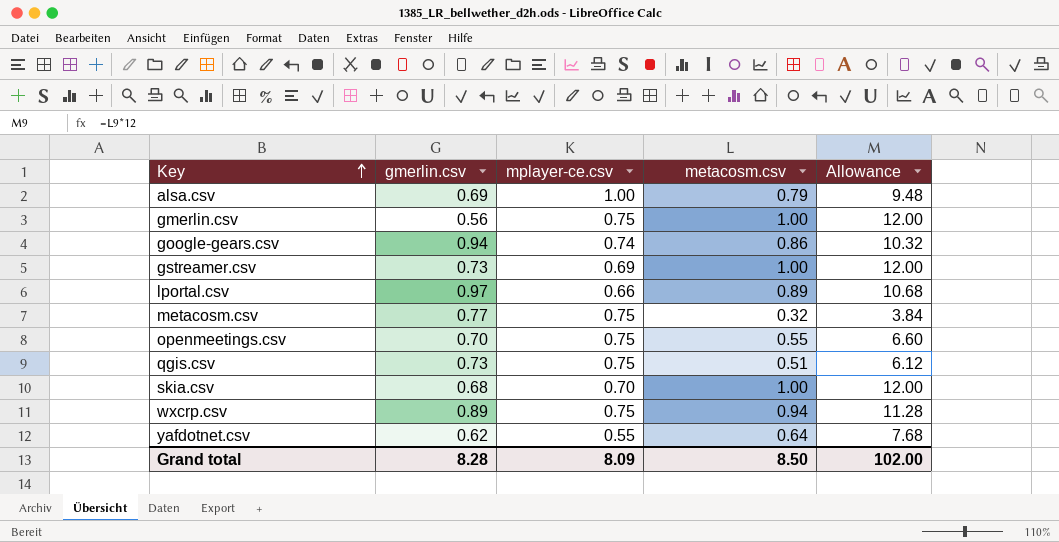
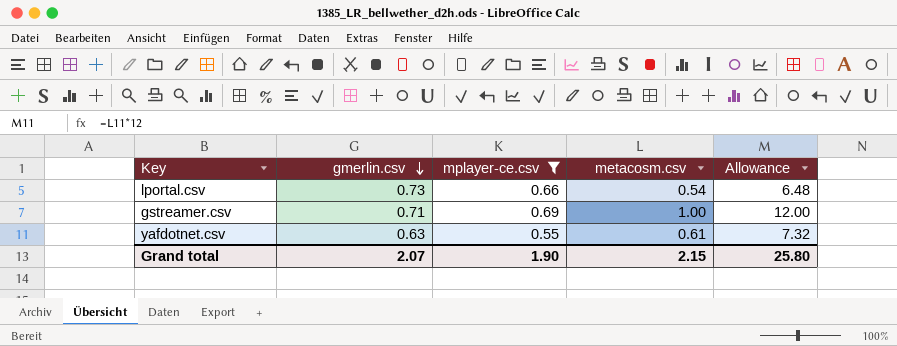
filter: none -> mplayer-ce.csv <= 0.69
row order: Key ascending -> gmerlin.csv descending
lportal.csv | gmerlin.csv: 0.97 -> 0.73
lportal.csv | metacosm.csv: 0.89 -> 0.54
lportal.csv | Allowance: 10.68 -> 6.48
gstreamer.csv | gmerlin.csv: 0.73 -> 0.71
yafdotnet.csv | gmerlin.csv: 0.62 -> 0.63
yafdotnet.csv | metacosm.csv: 0.64 -> 0.61
yafdotnet.csv | Allowance: 7.68 -> 7.32
Grand total | gmerlin.csv: 8.28 -> 2.07
Grand total | mplayer-ce.csv: 8.09 -> 1.90
Grand total | metacosm.csv: 8.50 -> 2.15
Grand total | Allowance: 102.00 -> 25.80

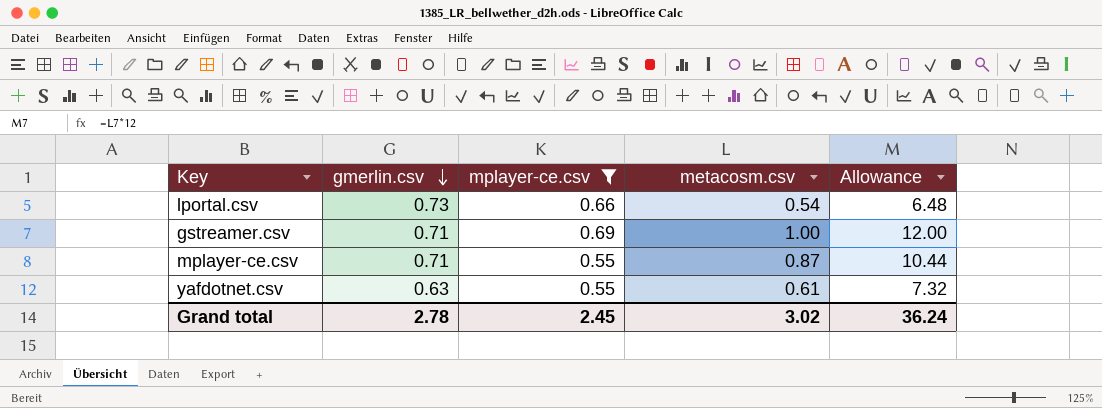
row mplayer-ce.csv: none -> 0.71 | 0.55 | 0.87 | 10.44
Grand total | gmerlin.csv: 2.07 -> 2.78
Grand total | mplayer-ce.csv: 1.90 -> 2.45
Grand total | metacosm.csv: 2.15 -> 3.02
Grand total | Allowance: 25.80 -> 36.24

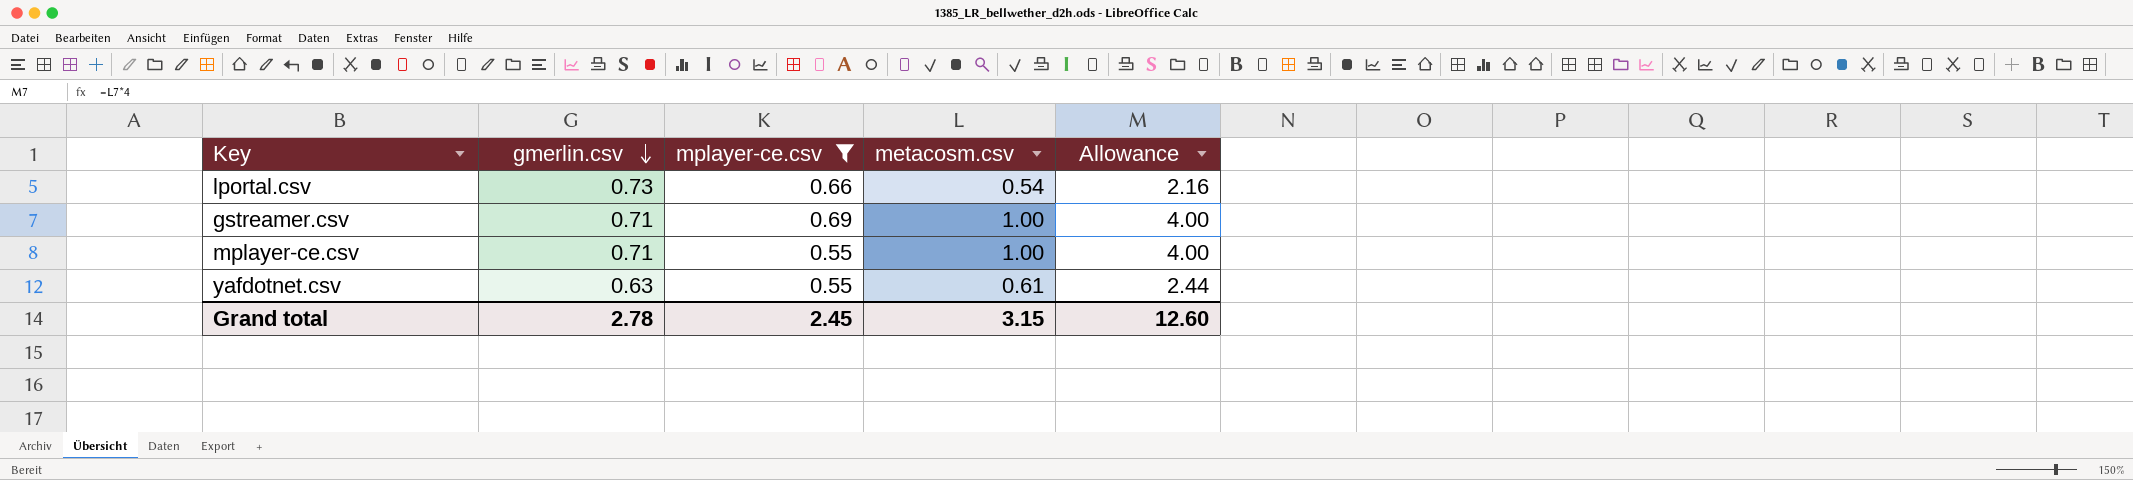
column Allowance | formula: [metacosm.csv] * 12 -> [metacosm.csv] * 4
mplayer-ce.csv | metacosm.csv: 0.87 -> 1.00
Grand total | metacosm.csv: 3.02 -> 3.15
Grand total | Allowance: 36.24 -> 12.60

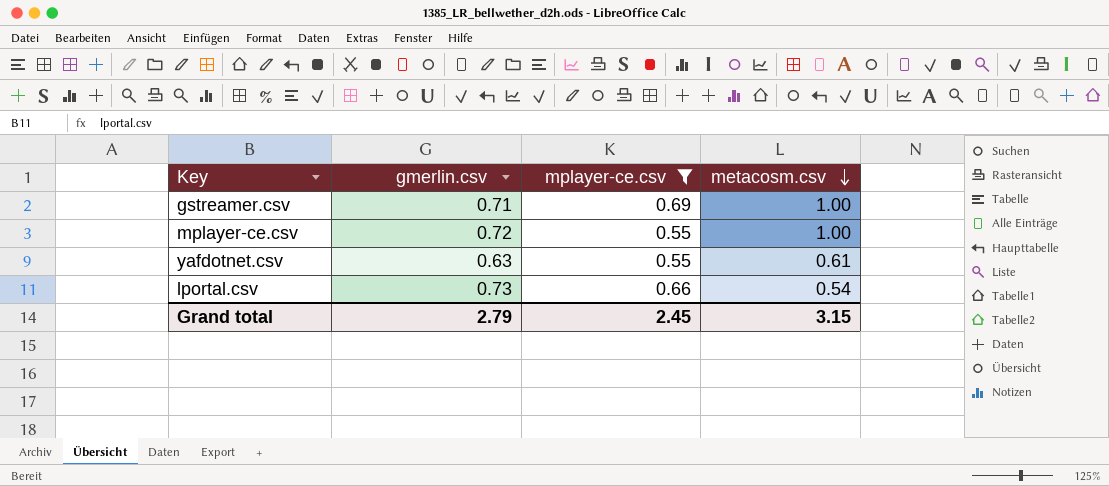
row order: gmerlin.csv descending -> metacosm.csv descending
column Allowance | formula: [metacosm.csv] * 4 -> none
mplayer-ce.csv | gmerlin.csv: 0.71 -> 0.72
Grand total | gmerlin.csv: 2.78 -> 2.79

